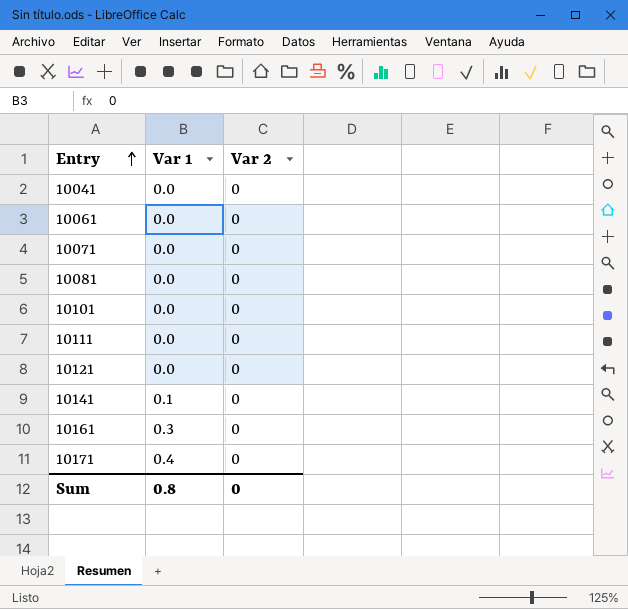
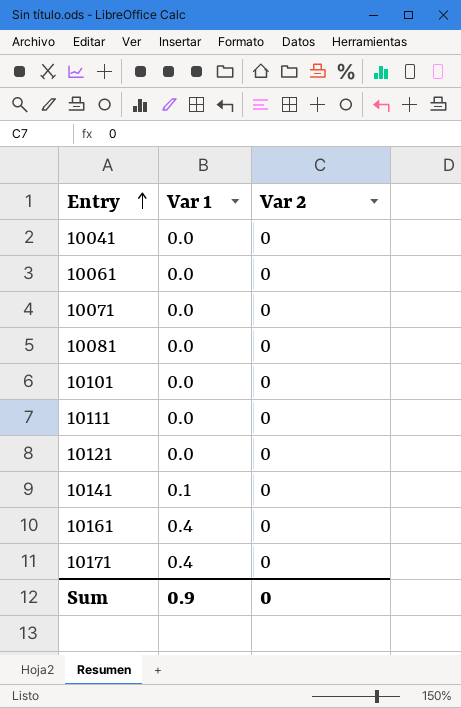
10161 | Var 1: 0.3 -> 0.4
Sum | Var 1: 0.8 -> 0.9

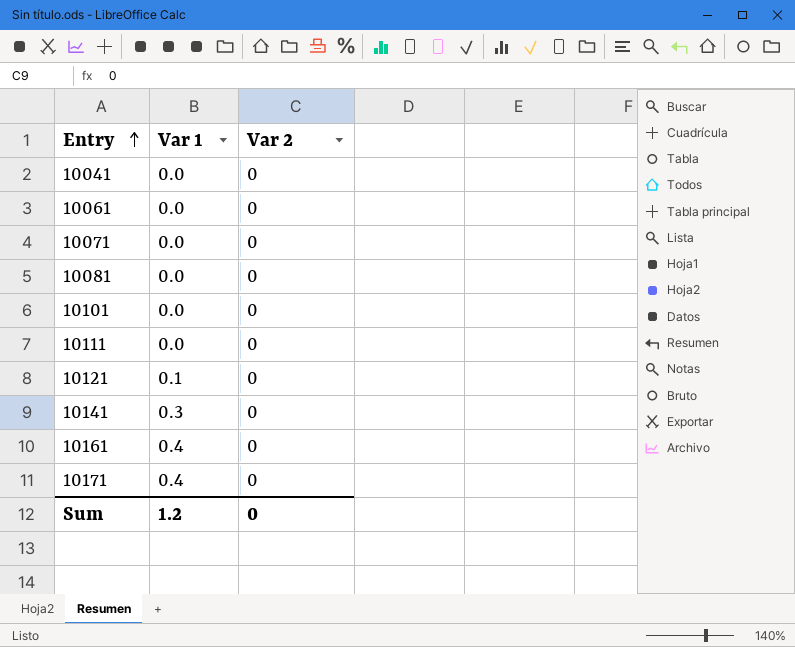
10121 | Var 1: 0.0 -> 0.1
10141 | Var 1: 0.1 -> 0.3
Sum | Var 1: 0.9 -> 1.2

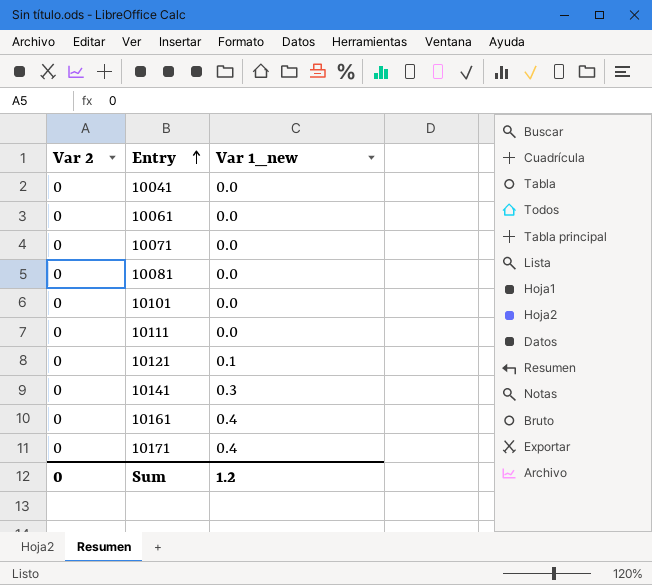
column Var 2 | position: 3 -> 1
column name: Var 1 -> Var 1_new

